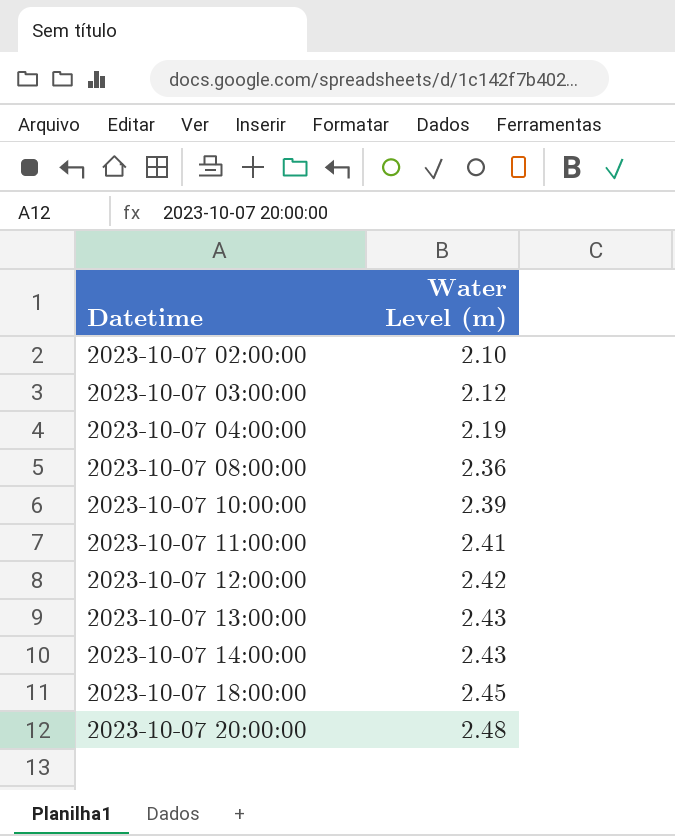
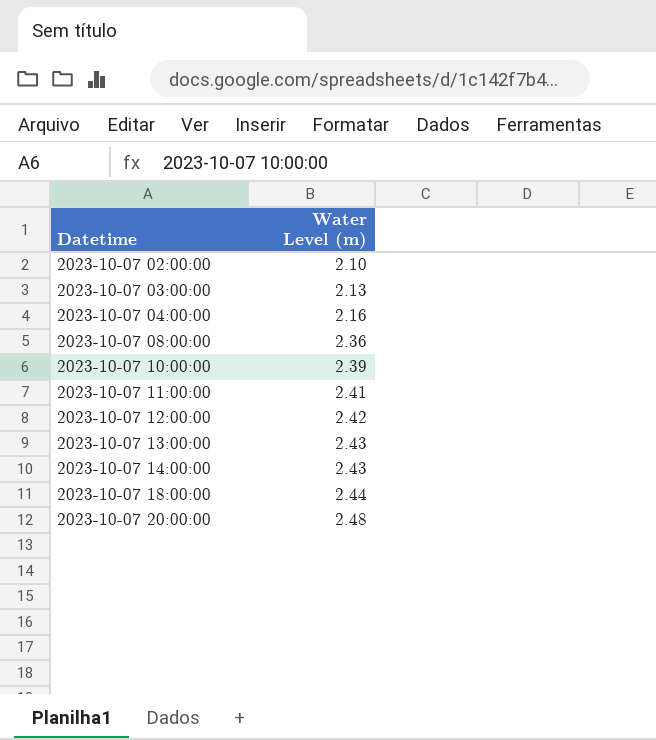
2023-10-07 03:00:00 | Water Level (m): 2.12 -> 2.13
2023-10-07 04:00:00 | Water Level (m): 2.19 -> 2.16
2023-10-07 18:00:00 | Water Level (m): 2.45 -> 2.44

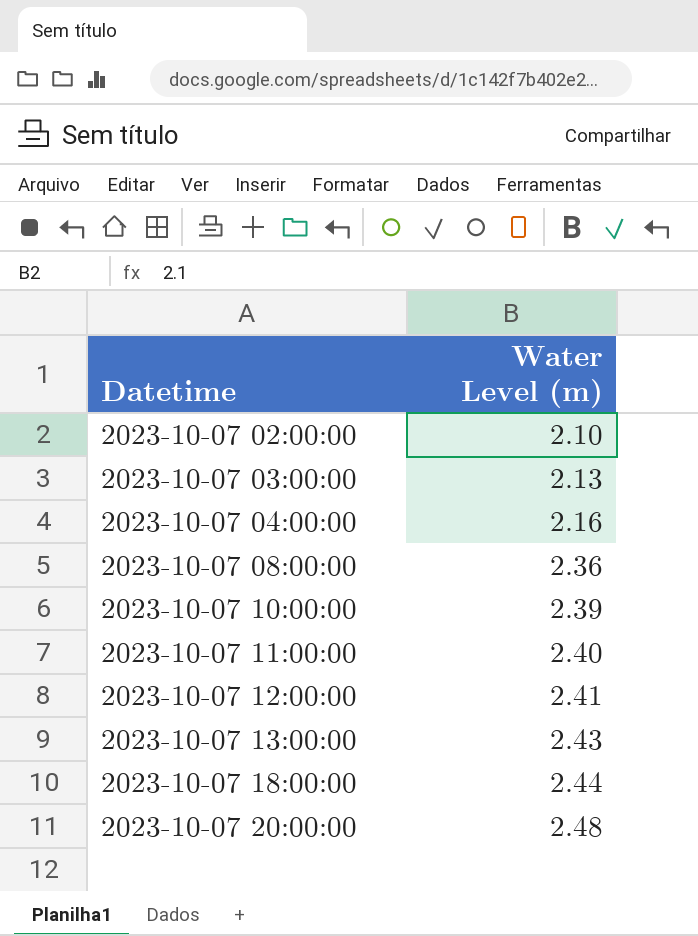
row 2023-10-07 14:00:00: 2.43 -> none
2023-10-07 11:00:00 | Water Level (m): 2.41 -> 2.40
2023-10-07 12:00:00 | Water Level (m): 2.42 -> 2.41

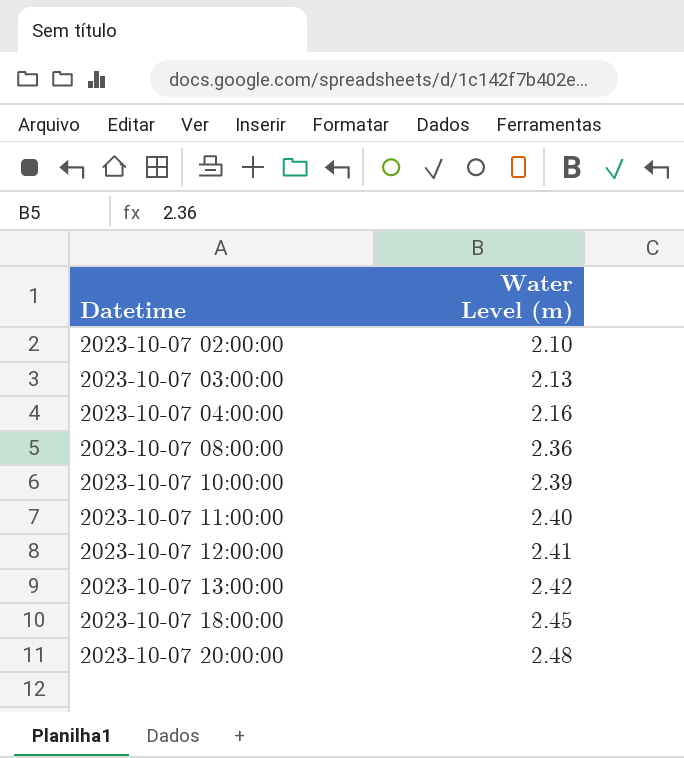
2023-10-07 13:00:00 | Water Level (m): 2.43 -> 2.42
2023-10-07 18:00:00 | Water Level (m): 2.44 -> 2.45

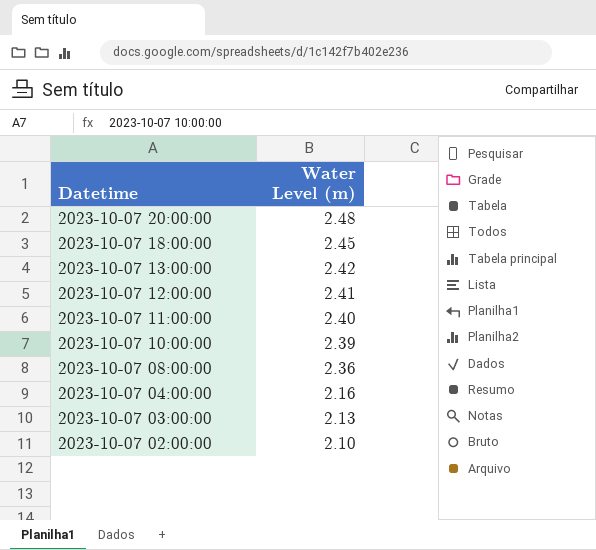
row order: Datetime ascending -> Datetime descending

